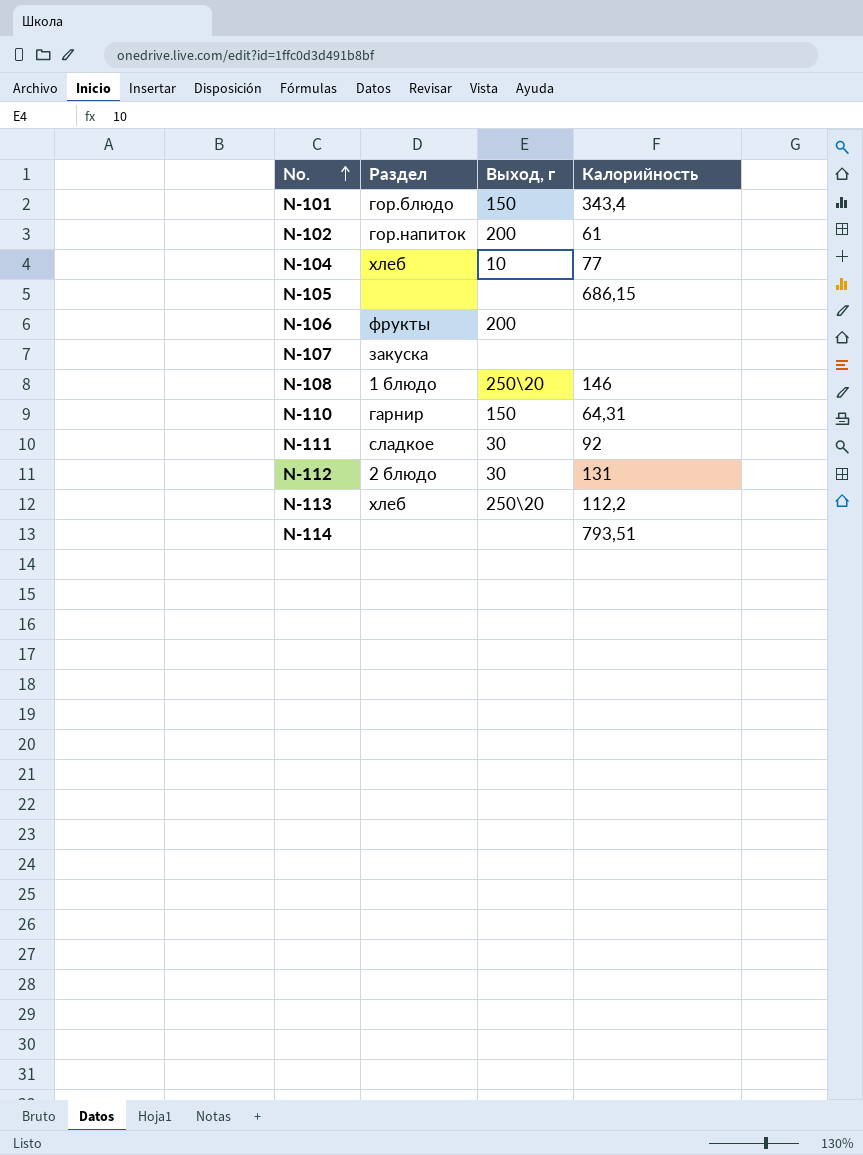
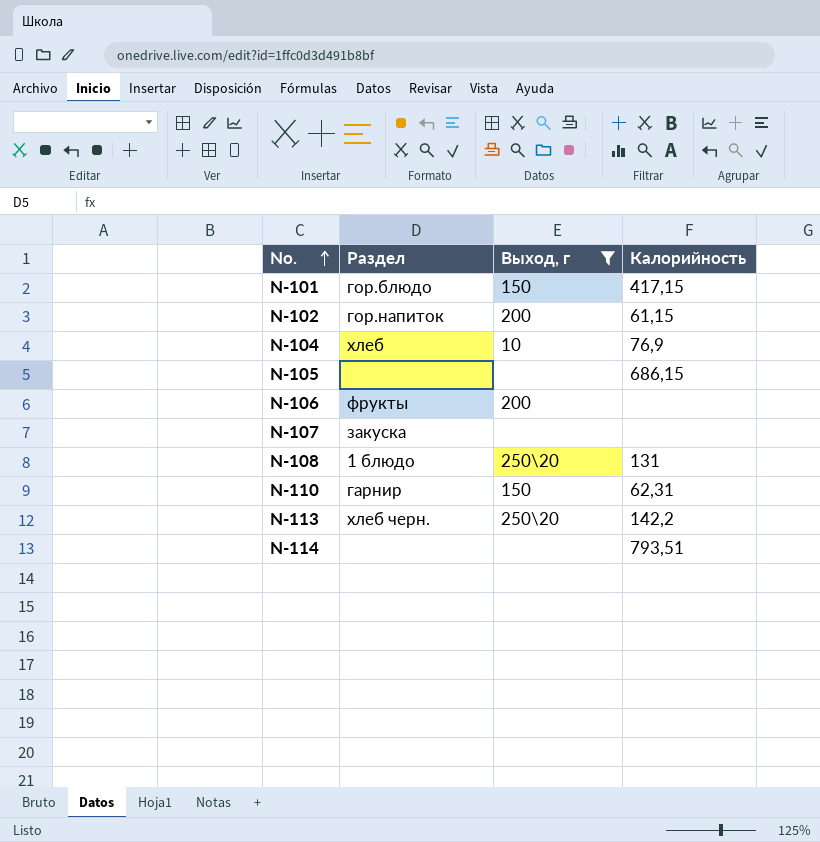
filter: none -> Выход, г != 30
N-101 | Калорийность: 343,4 -> 417,15
N-102 | Калорийность: 61 -> 61,15
N-104 | Калорийность: 77 -> 76,9
N-108 | Калорийность: 146 -> 131
N-110 | Калорийность: 64,31 -> 62,31
N-113 | Раздел: хлеб -> хлеб черн.
N-113 | Калорийность: 112,2 -> 142,2

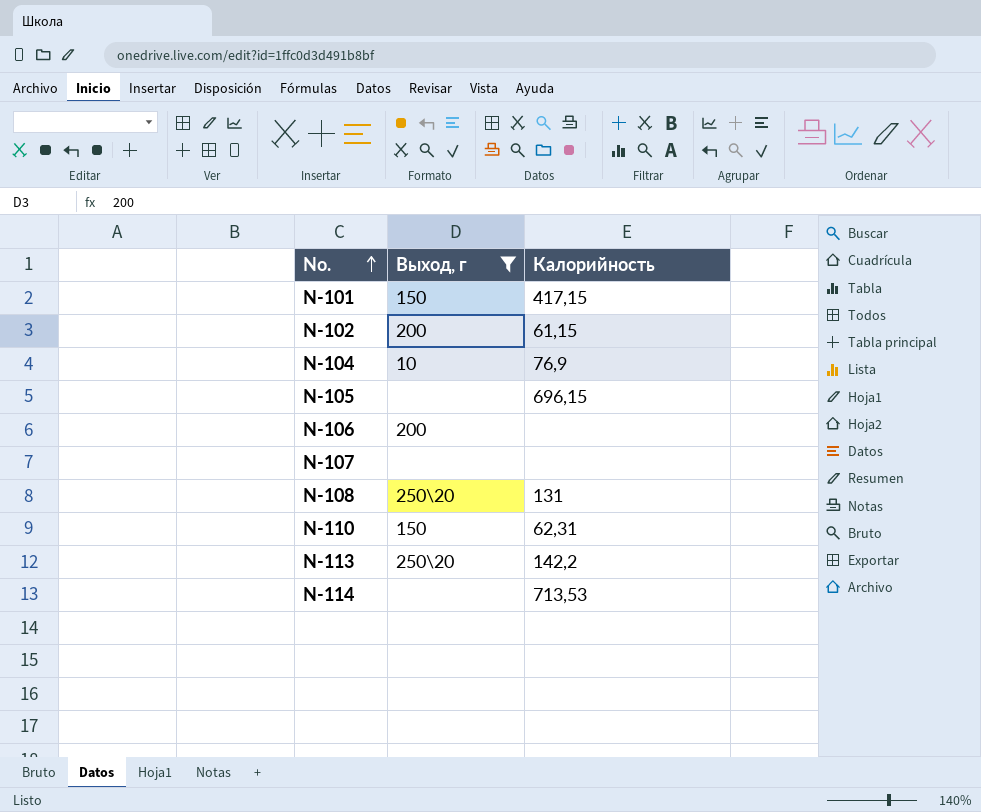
column Раздел | position: 2 -> none
N-105 | Калорийность: 686,15 -> 696,15
N-114 | Калорийность: 793,51 -> 713,53

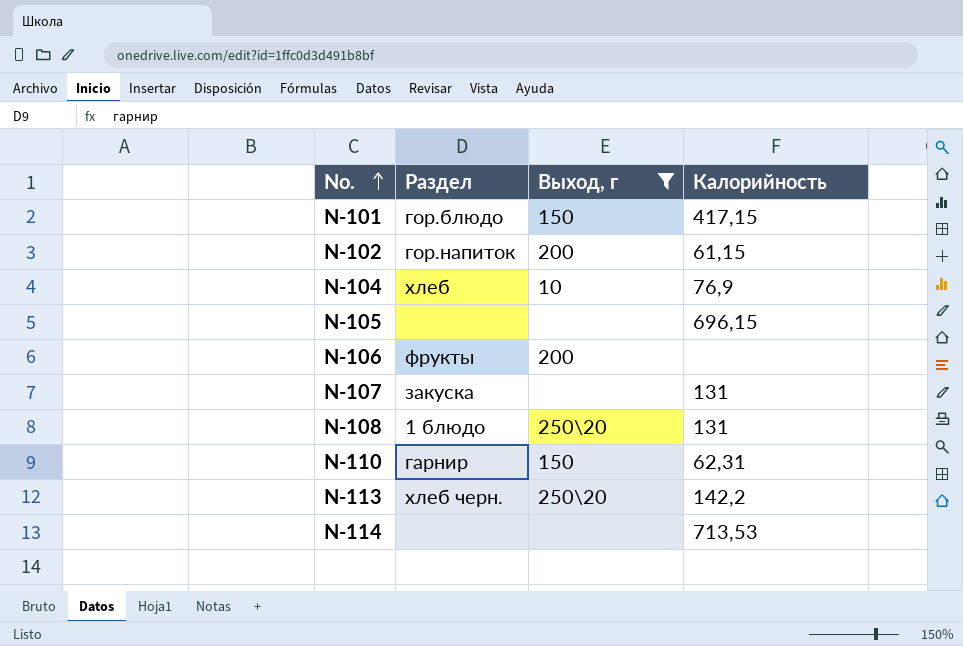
column Раздел | position: none -> 2
N-107 | Калорийность: none -> 131

